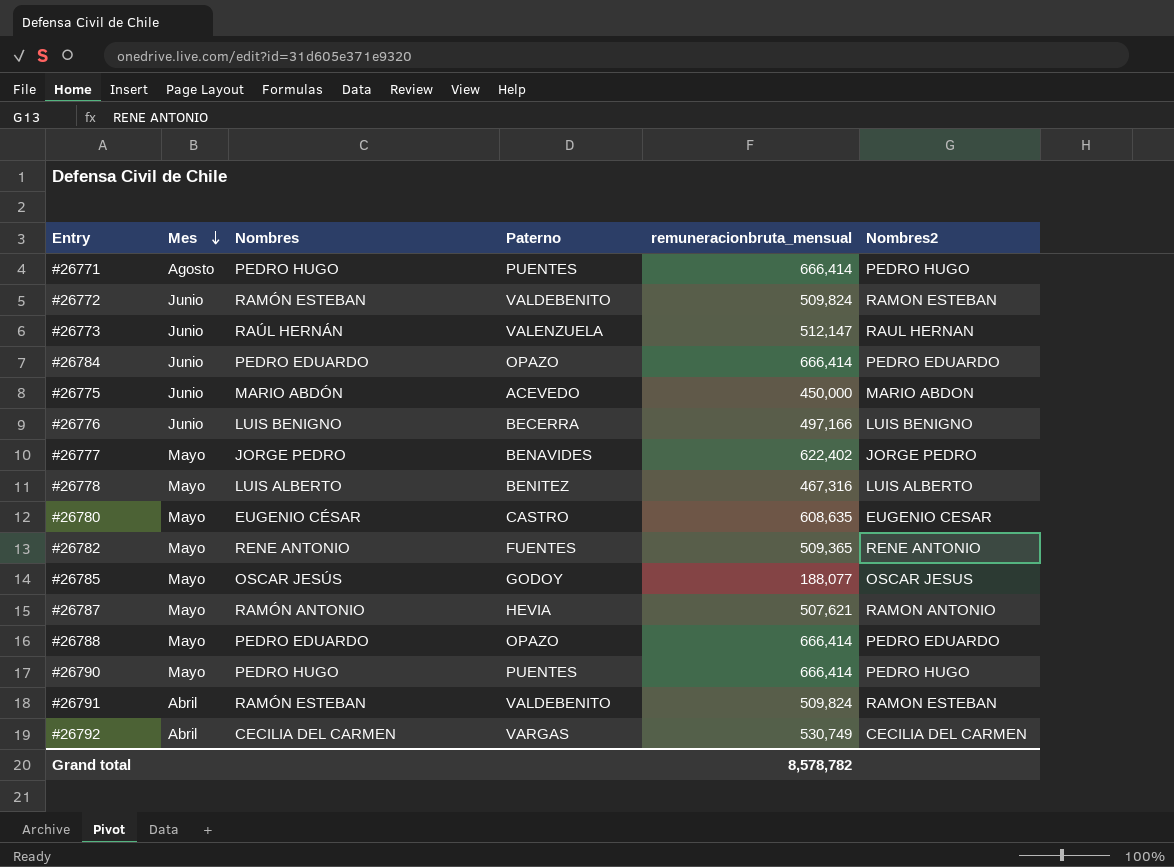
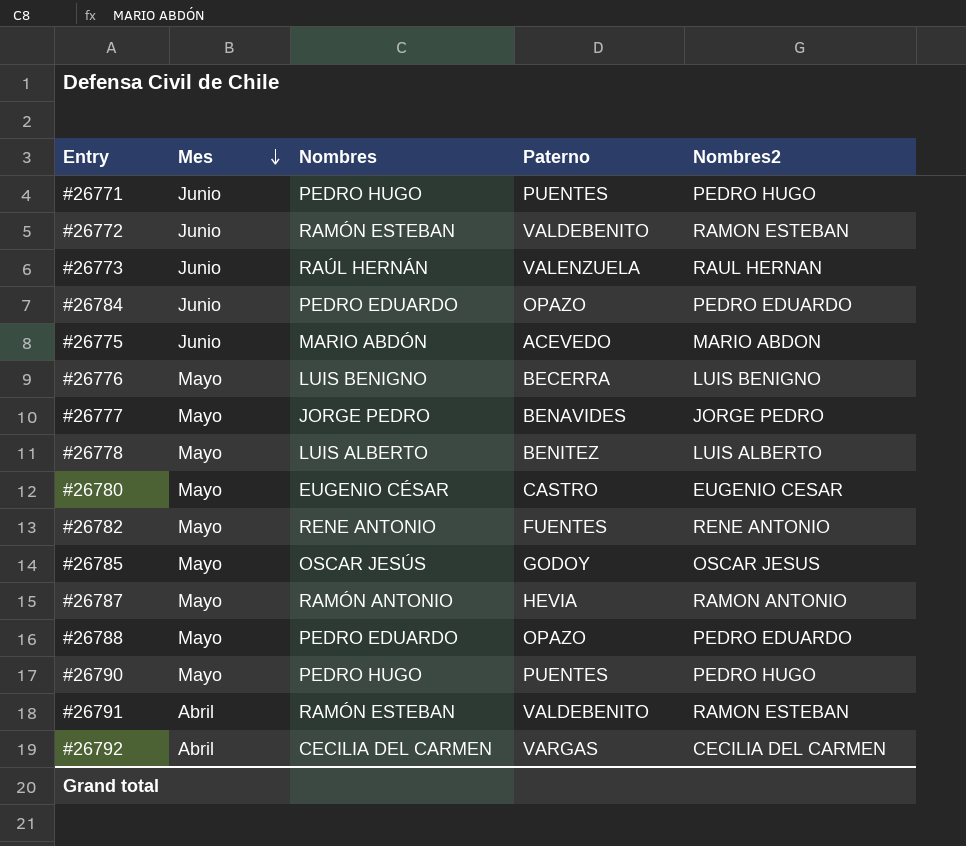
column remuneracionbruta_mensual | position: 5 -> none
#26771 | Mes: Agosto -> Junio
#26776 | Mes: Junio -> Mayo

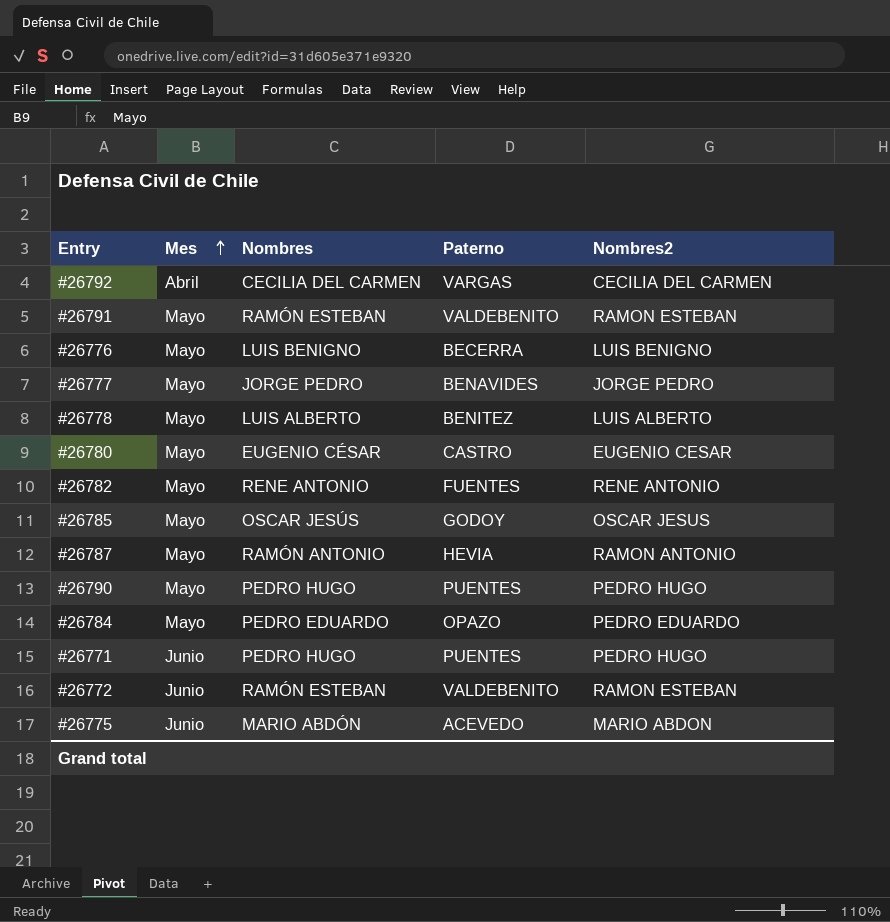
row order: Mes descending -> Mes ascending
row #26773: Junio | RAÚL HERNÁN | VALENZUELA | RAUL HERNAN -> none
row #26788: Mayo | PEDRO EDUARDO | OPAZO | PEDRO EDUARDO -> none
#26791 | Mes: Abril -> Mayo
#26784 | Mes: Junio -> Mayo

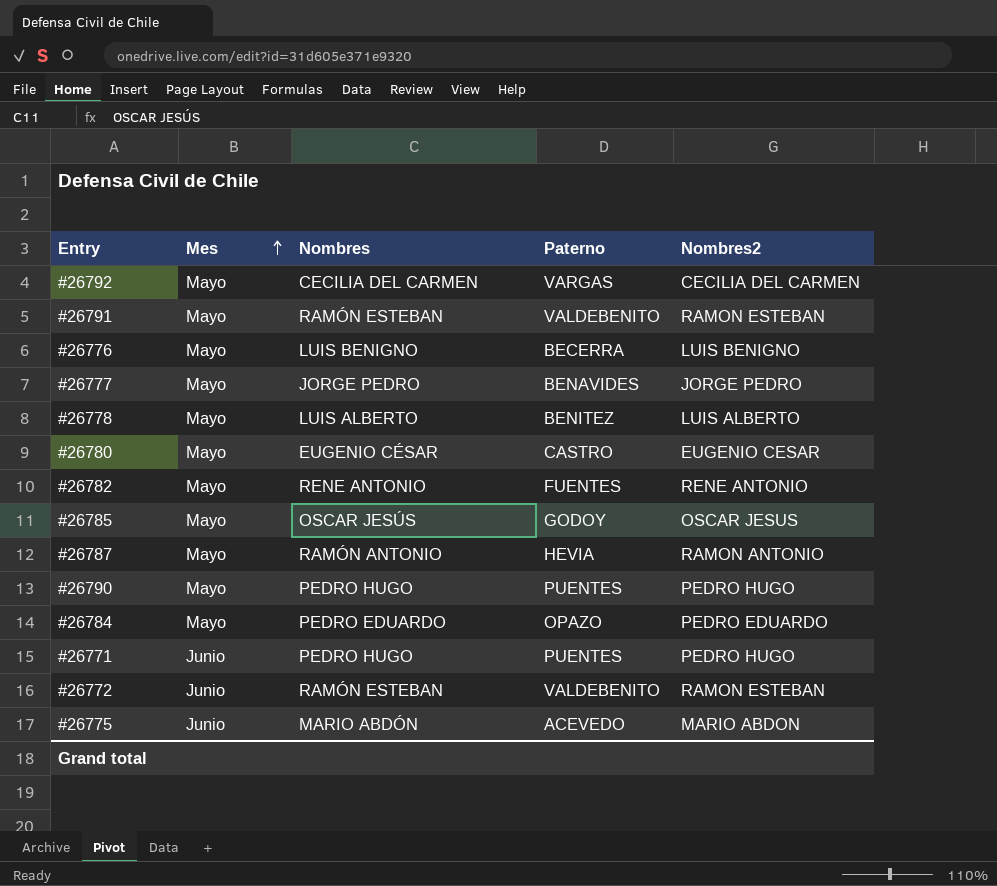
#26792 | Mes: Abril -> Mayo

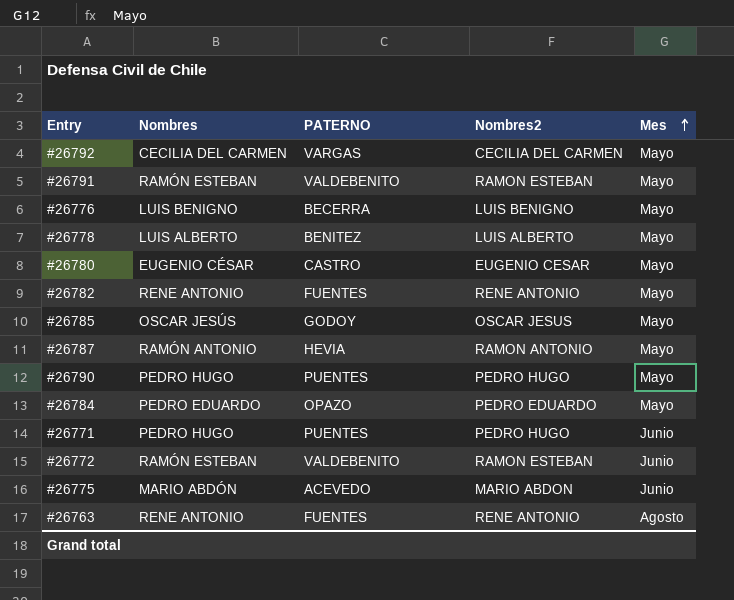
column name: Paterno -> PATERNO
column Mes | position: 2 -> 5
row #26777: Mayo | JORGE PEDRO | BENAVIDES | JORGE PEDRO -> none
row #26763: none -> RENE ANTONIO | FUENTES | RENE ANTONIO | Agosto

